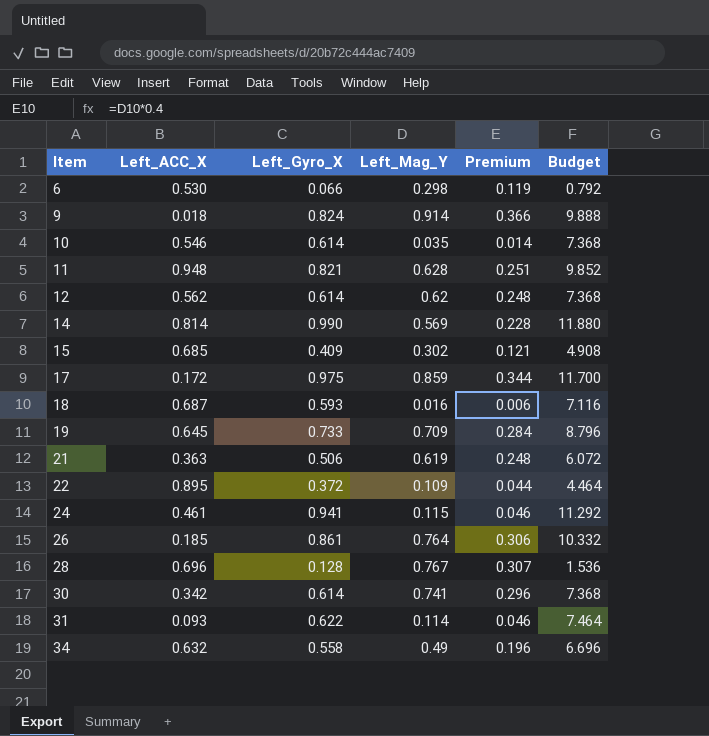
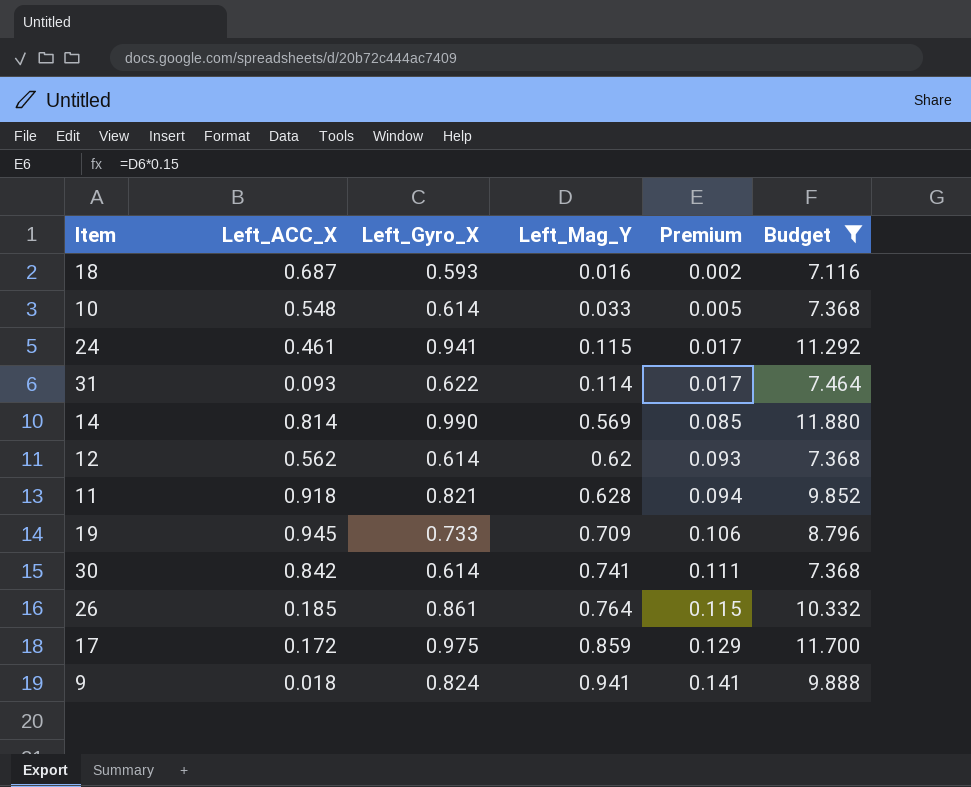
filter: none -> Budget >= 7.116
row order: Item ascending -> Premium ascending
column Premium | formula: [Left_Mag_Y] * 0.4 -> [Left_Mag_Y] * 0.15
10 | Left_ACC_X: 0.546 -> 0.548
10 | Left_Mag_Y: 0.035 -> 0.033
11 | Left_ACC_X: 0.948 -> 0.918
19 | Left_ACC_X: 0.645 -> 0.945
30 | Left_ACC_X: 0.342 -> 0.842
9 | Left_Mag_Y: 0.914 -> 0.941

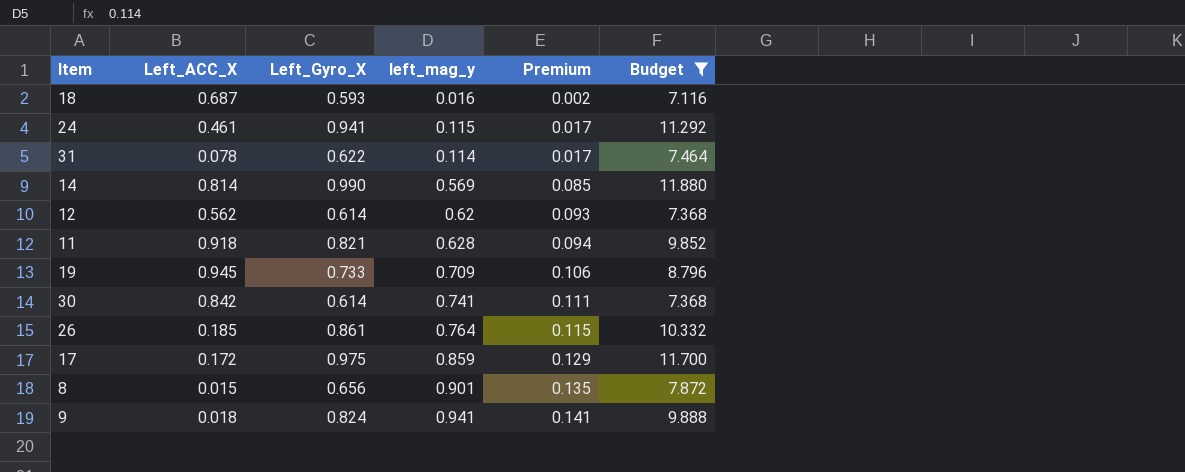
column name: Left_Mag_Y -> left_mag_y
row 10: 0.548 | 0.614 | 0.033 | 0.005 | 7.368 -> none
31 | Left_ACC_X: 0.093 -> 0.078
row 8: none -> 0.015 | 0.656 | 0.901 | 0.135 | 7.872

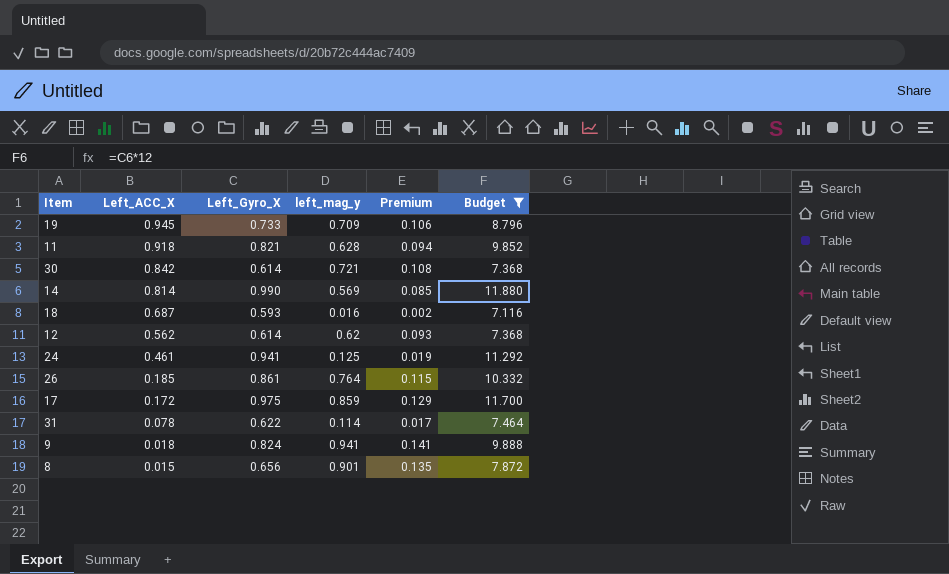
row order: Premium ascending -> Left_ACC_X descending
30 | left_mag_y: 0.741 -> 0.721
30 | Premium: 0.111 -> 0.108
24 | left_mag_y: 0.115 -> 0.125
24 | Premium: 0.017 -> 0.019

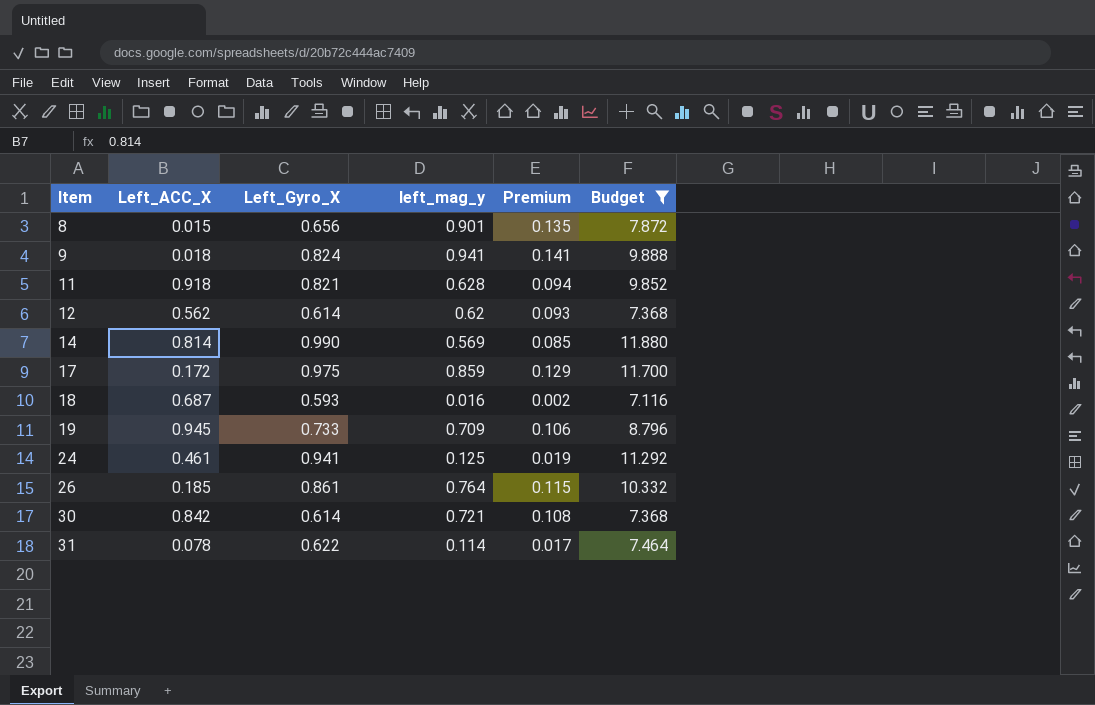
row order: Left_ACC_X descending -> Item ascending

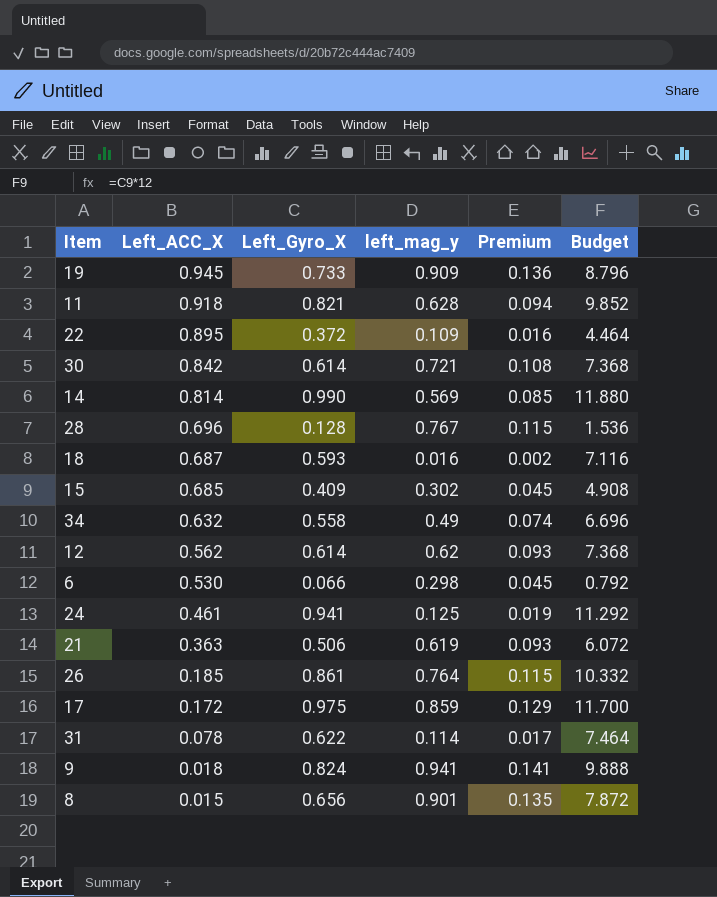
filter: Budget >= 7.116 -> none
row order: Item ascending -> Left_ACC_X descending
19 | left_mag_y: 0.709 -> 0.909
19 | Premium: 0.106 -> 0.136

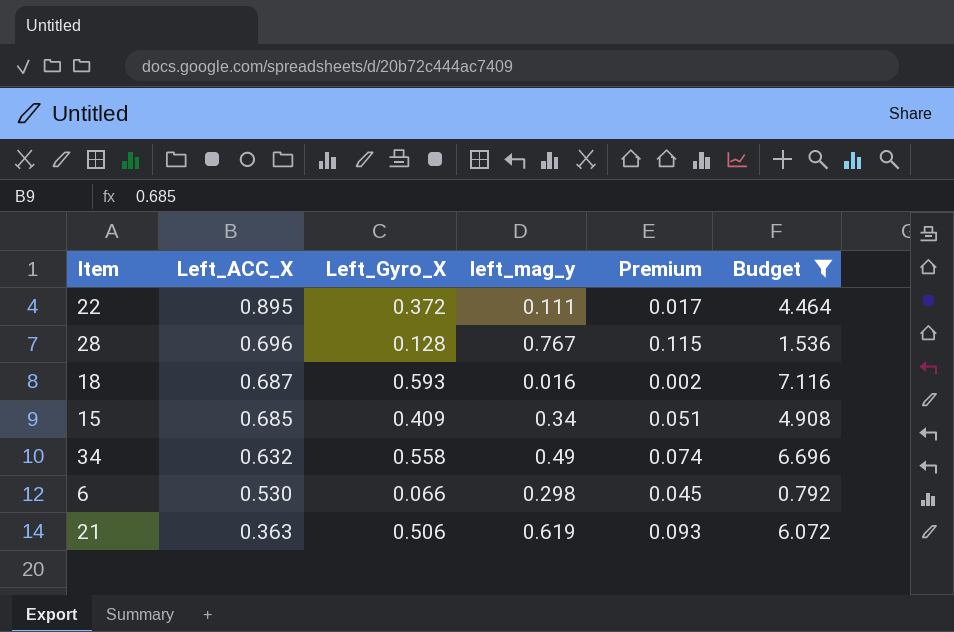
filter: none -> Budget <= 7.116
22 | left_mag_y: 0.109 -> 0.111
22 | Premium: 0.016 -> 0.017
15 | left_mag_y: 0.302 -> 0.34
15 | Premium: 0.045 -> 0.051

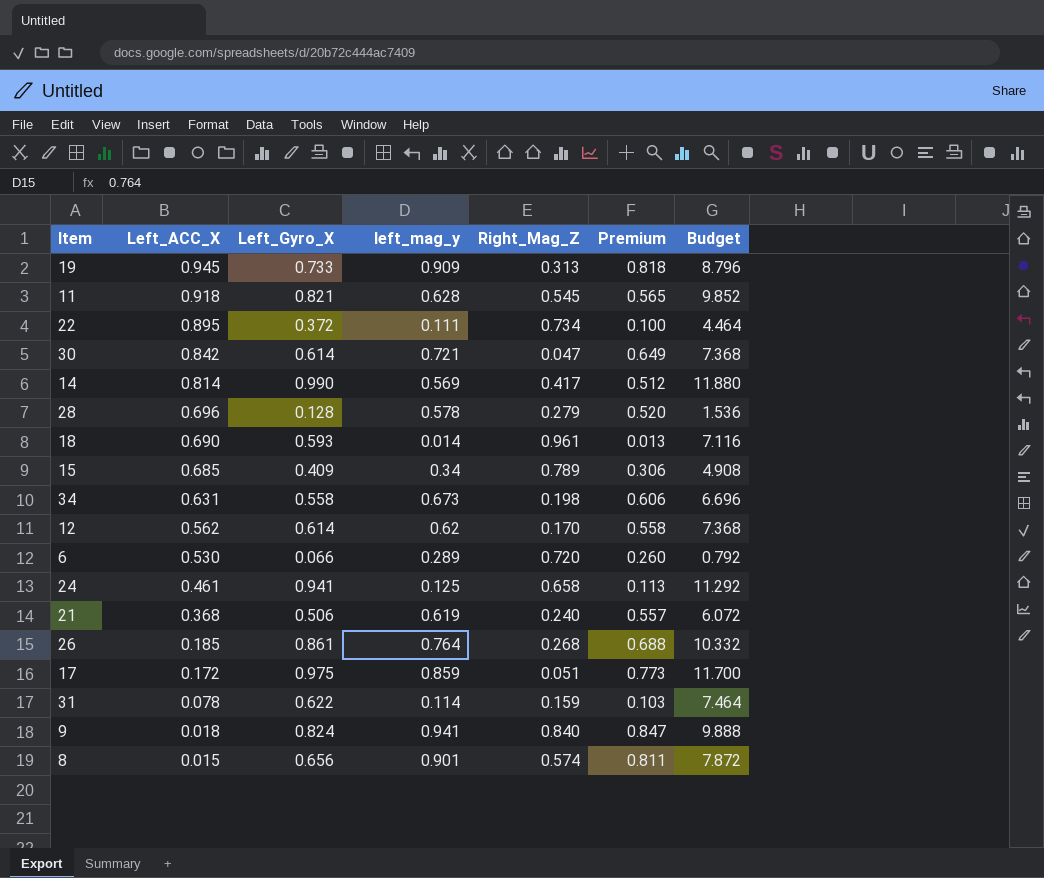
filter: Budget <= 7.116 -> none
column Right_Mag_Z | position: none -> 5
column Premium | formula: [left_mag_y] * 0.15 -> [left_mag_y] * 0.9
28 | left_mag_y: 0.767 -> 0.578
18 | Left_ACC_X: 0.687 -> 0.690
18 | left_mag_y: 0.016 -> 0.014
34 | Left_ACC_X: 0.632 -> 0.631
34 | left_mag_y: 0.49 -> 0.673
6 | left_mag_y: 0.298 -> 0.289
21 | Left_ACC_X: 0.363 -> 0.368

